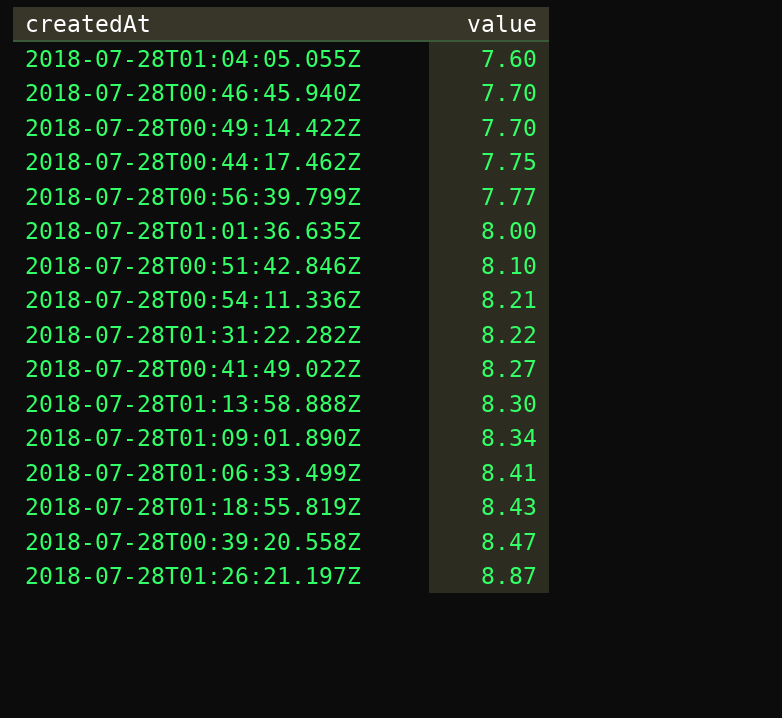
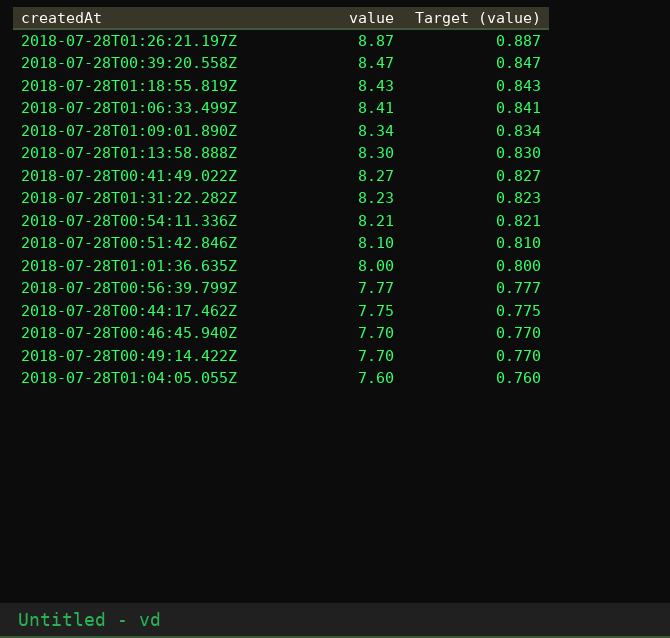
row order: value ascending -> value descending
column Target (value) | formula: none -> [value] * 0.1
2018-07-28T01:31:22.282Z | value: 8.22 -> 8.23

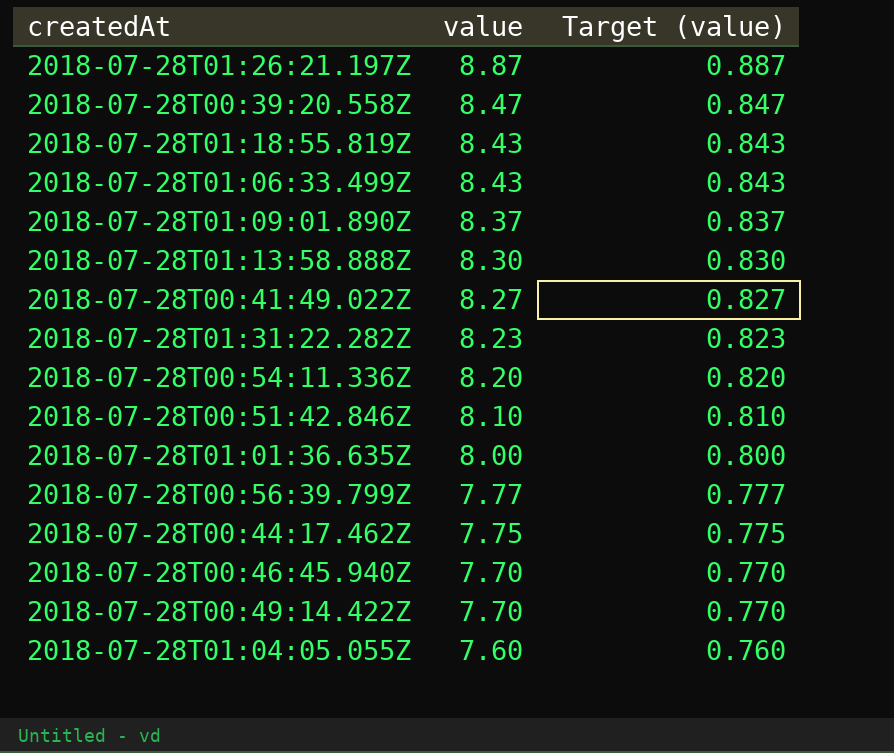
2018-07-28T01:06:33.499Z | value: 8.41 -> 8.43
2018-07-28T01:06:33.499Z | Target (value): 0.841 -> 0.843
2018-07-28T01:09:01.890Z | value: 8.34 -> 8.37
2018-07-28T01:09:01.890Z | Target (value): 0.834 -> 0.837
2018-07-28T00:54:11.336Z | value: 8.21 -> 8.20
2018-07-28T00:54:11.336Z | Target (value): 0.821 -> 0.820

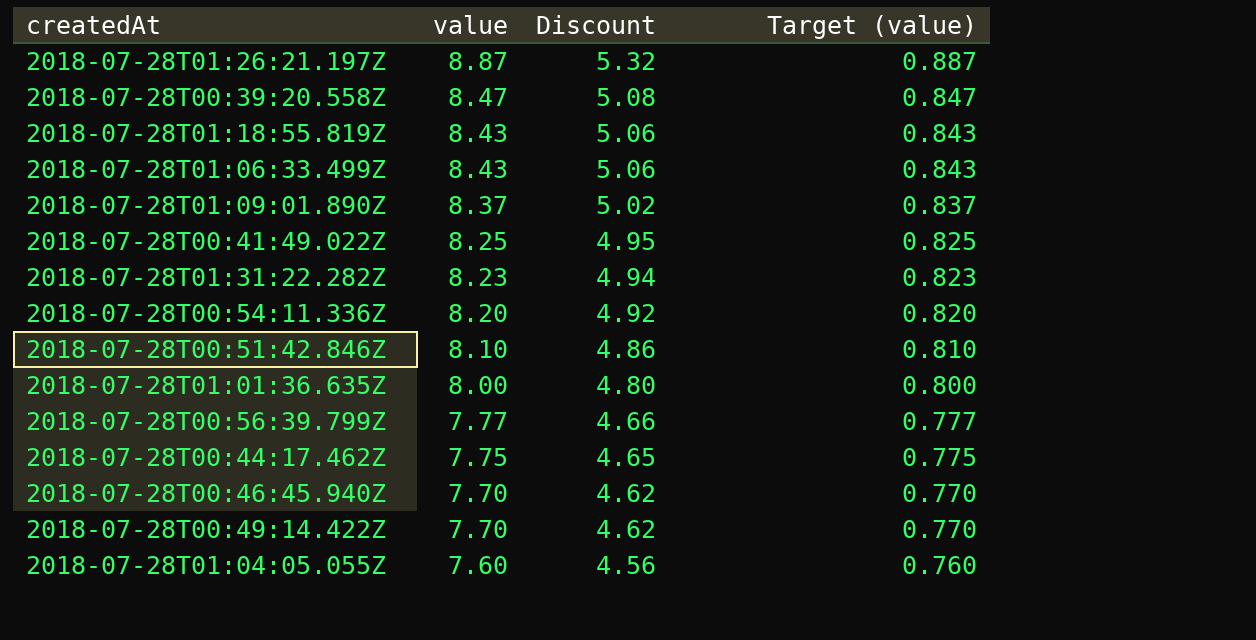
column Discount | formula: none -> [value] * 0.6
row 2018-07-28T01:13:58.888Z: 8.30 | 0.830 -> none
2018-07-28T00:41:49.022Z | value: 8.27 -> 8.25
2018-07-28T00:41:49.022Z | Target (value): 0.827 -> 0.825

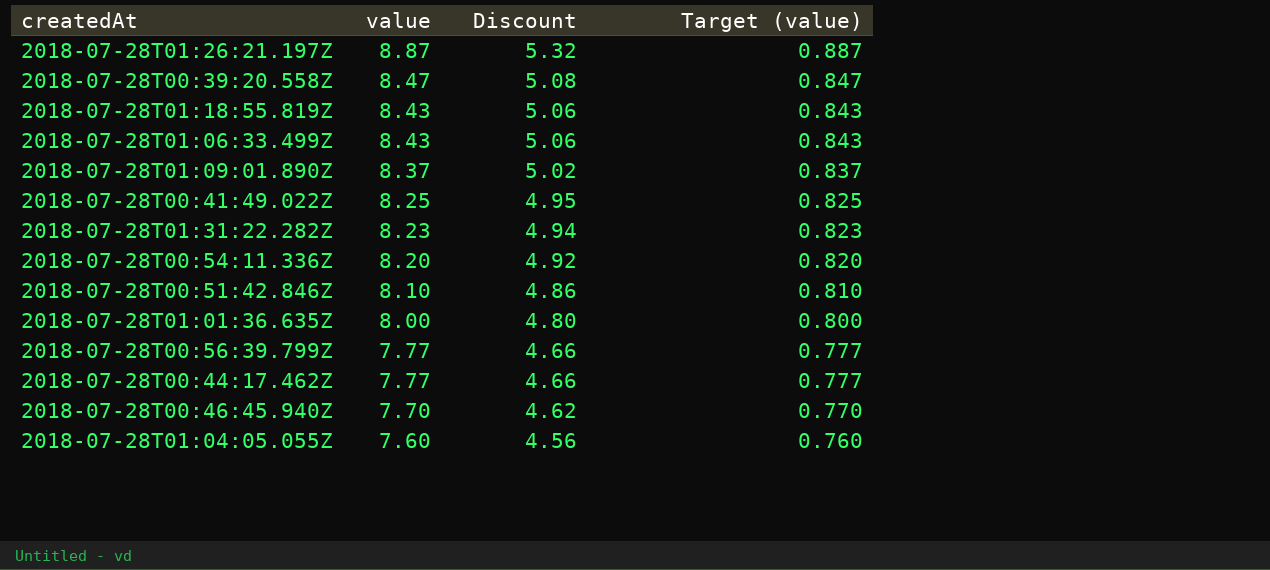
row 2018-07-28T00:49:14.422Z: 7.70 | 4.62 | 0.770 -> none
2018-07-28T00:44:17.462Z | value: 7.75 -> 7.77
2018-07-28T00:44:17.462Z | Discount: 4.65 -> 4.66
2018-07-28T00:44:17.462Z | Target (value): 0.775 -> 0.777

